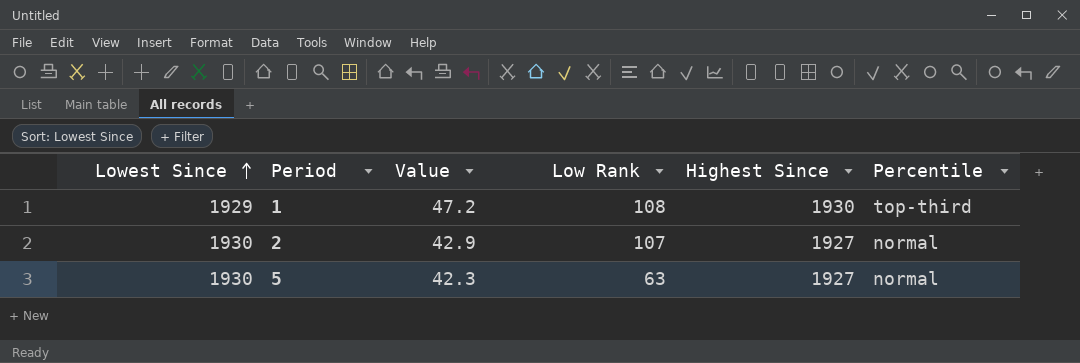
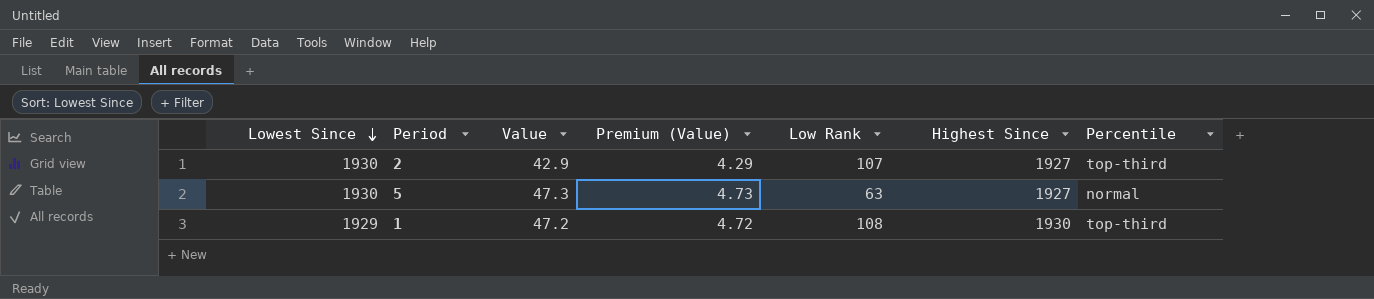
row order: Lowest Since ascending -> Lowest Since descending
column Premium (Value) | formula: none -> [Value] * 0.1
2 | Percentile: normal -> top-third
5 | Value: 42.3 -> 47.3

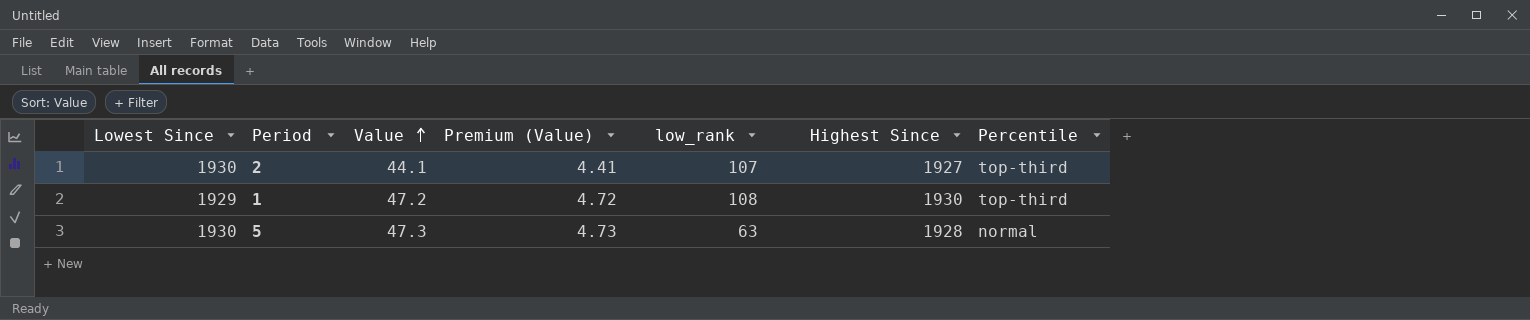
row order: Lowest Since descending -> Value ascending
column name: Low Rank -> low_rank
2 | Value: 42.9 -> 44.1
2 | Premium (Value): 4.29 -> 4.41
5 | Highest Since: 1927 -> 1928

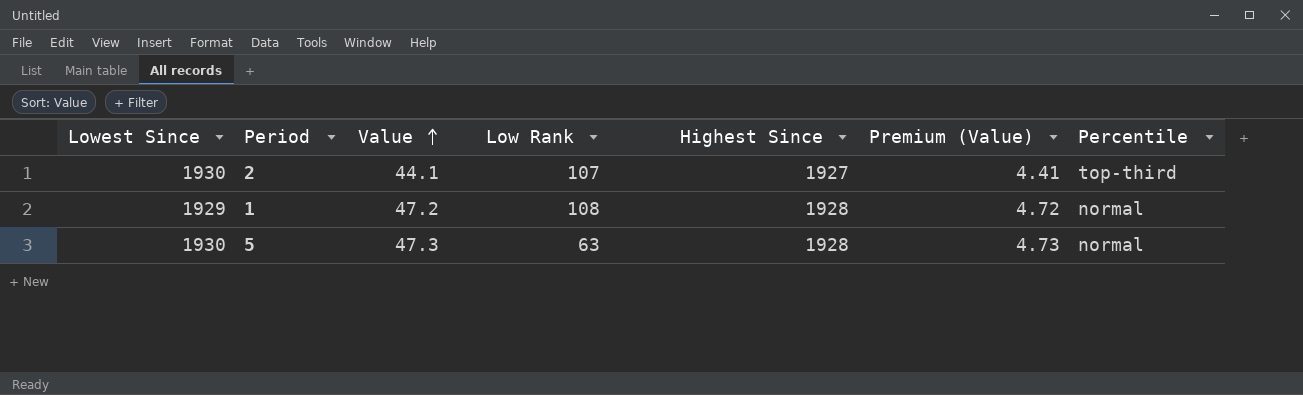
column name: low_rank -> Low Rank
column Premium (Value) | position: 4 -> 6
1 | Highest Since: 1930 -> 1928
1 | Percentile: top-third -> normal

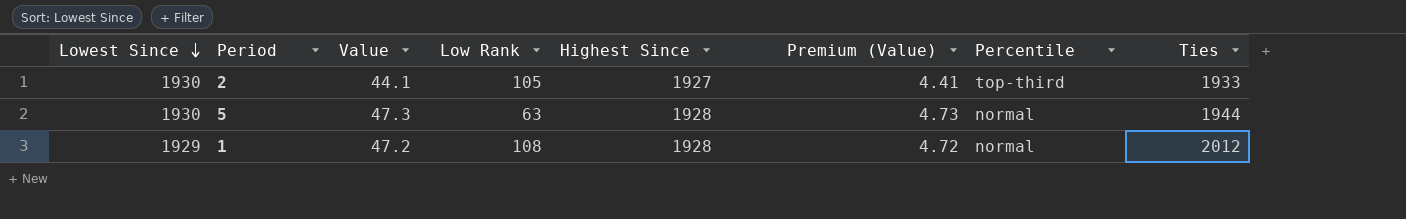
row order: Value ascending -> Lowest Since descending
column Ties | position: none -> 8
2 | Low Rank: 107 -> 105

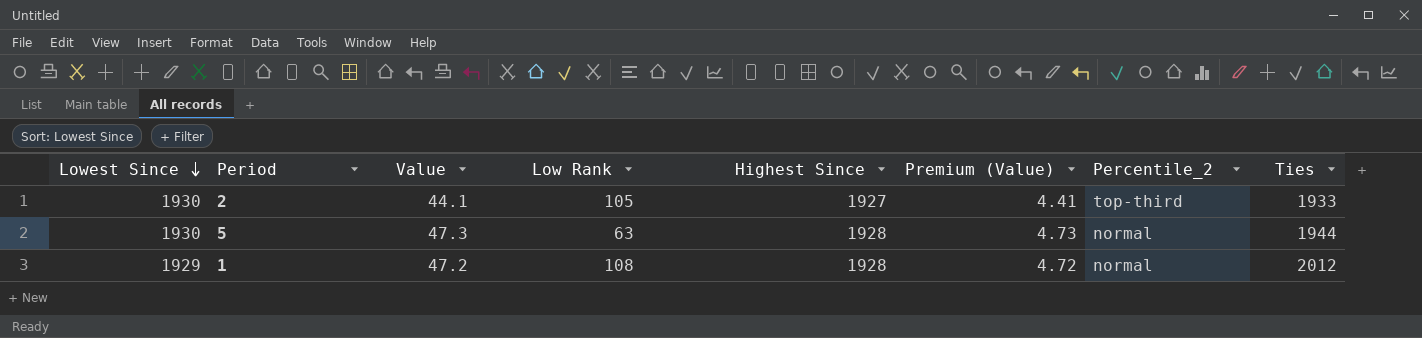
column name: Percentile -> Percentile_2

